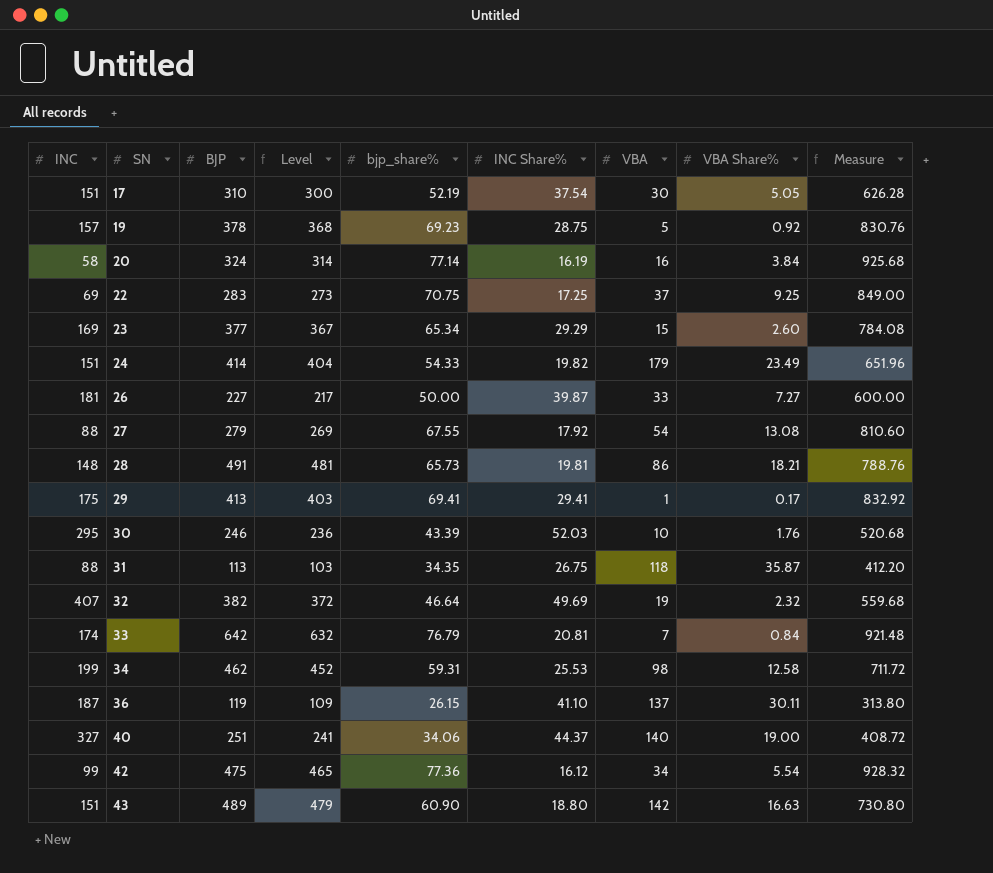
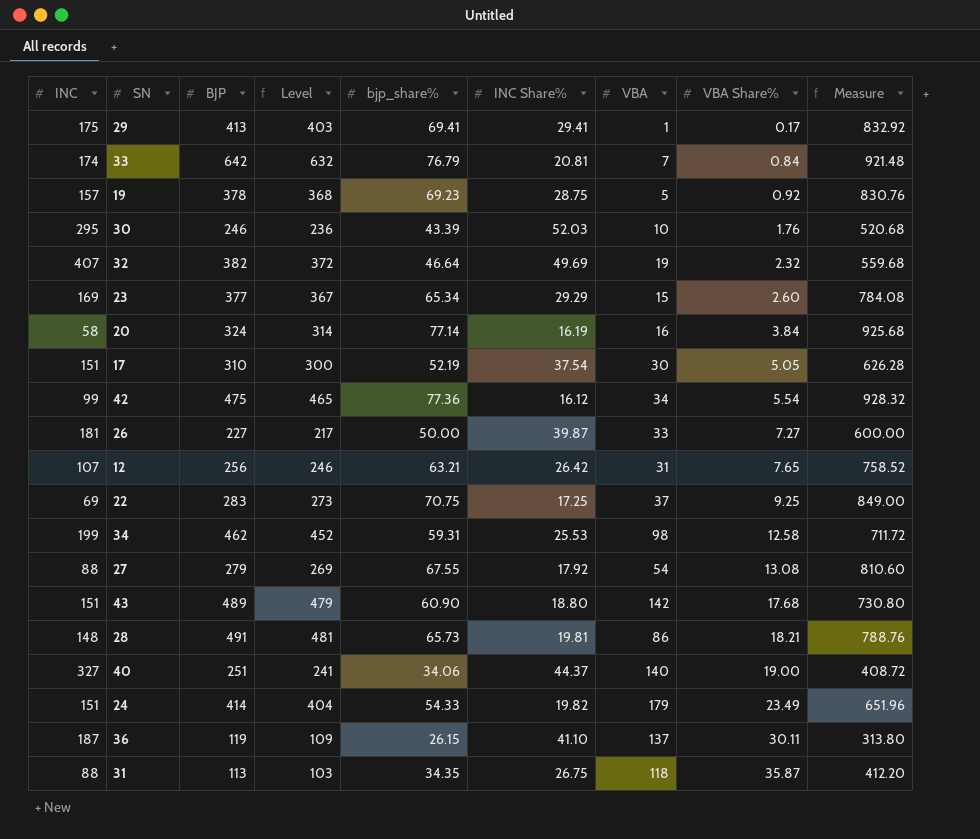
row order: SN ascending -> VBA Share% ascending
row 12: none -> 107 | 256 | 246 | 63.21 | 26.42 | 31 | 7.65 | 758.52
43 | VBA Share%: 16.63 -> 17.68

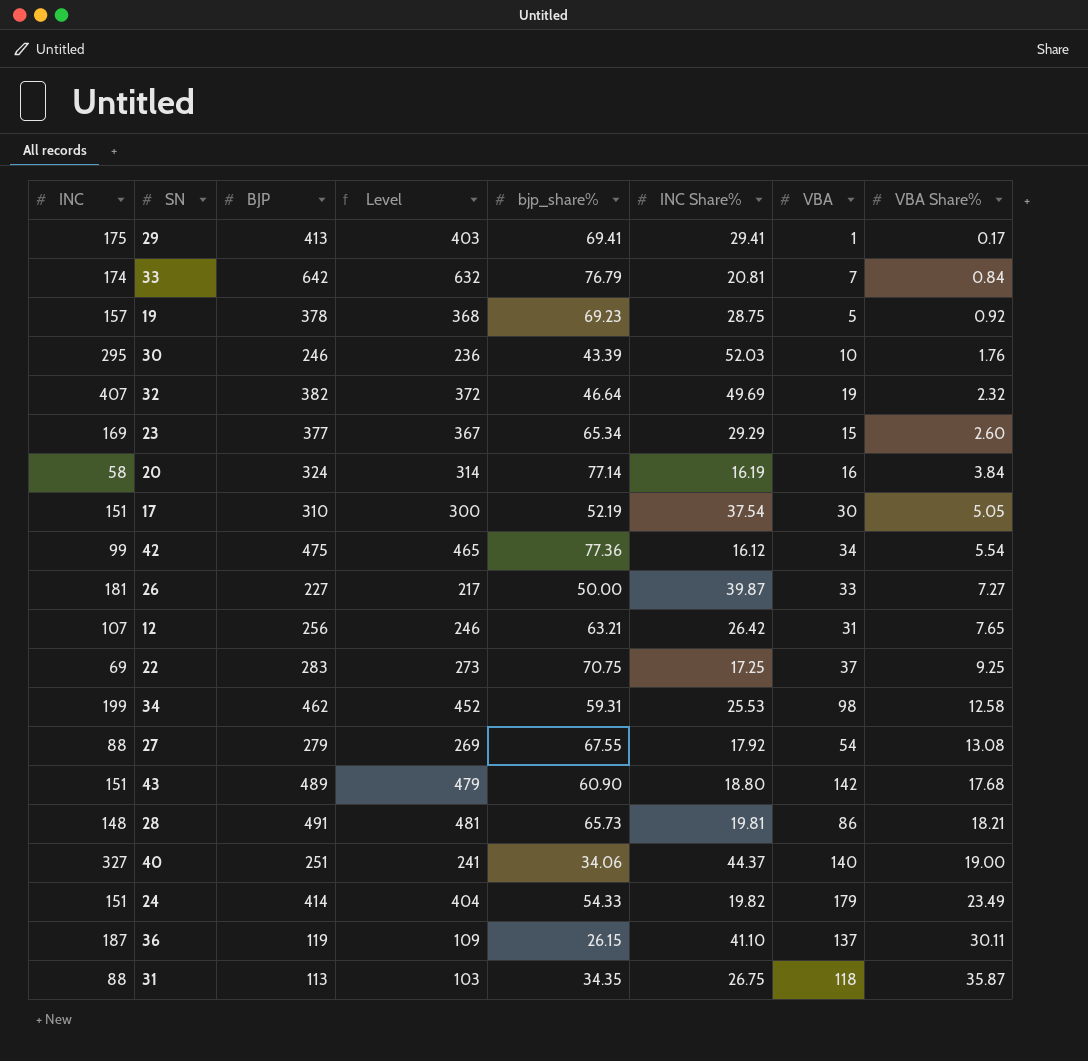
column Measure | formula: [bjp_share%] * 12 -> none

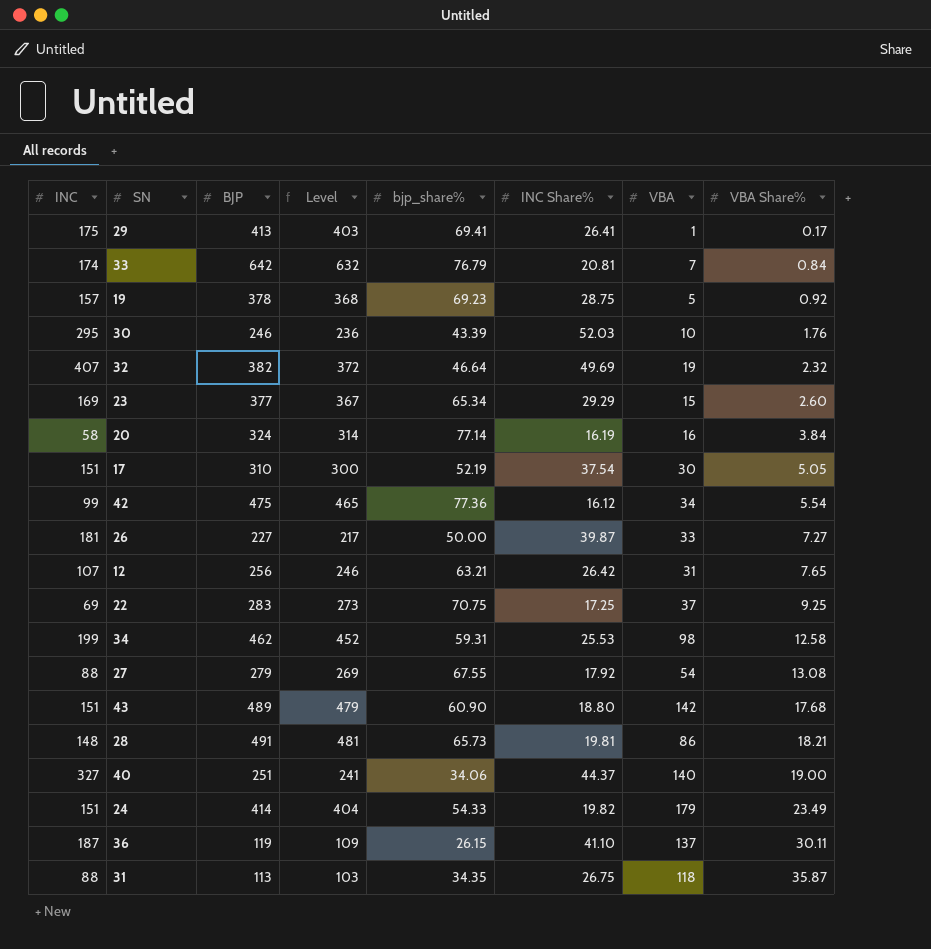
29 | INC Share%: 29.41 -> 26.41

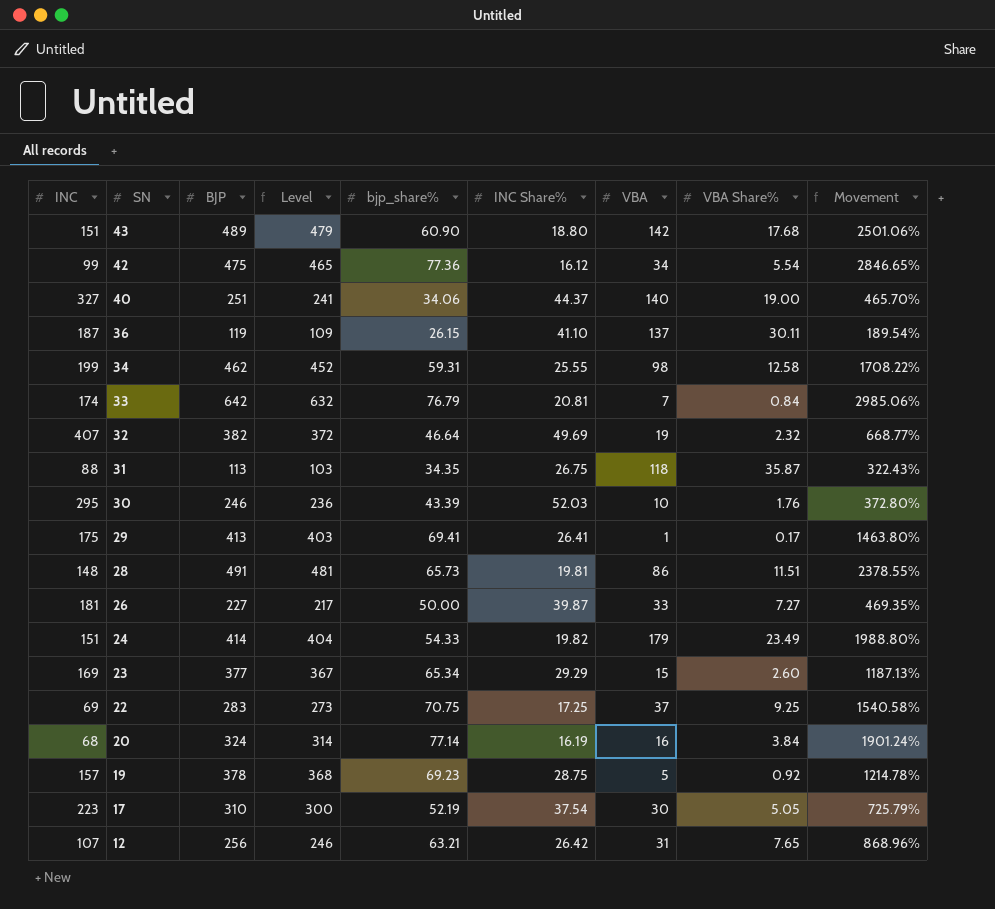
row order: VBA Share% ascending -> SN descending
column Movement | formula: none -> ([BJP] - [INC Share%]) / [INC Share%]
row 27: 88 | 279 | 269 | 67.55 | 17.92 | 54 | 13.08 -> none
34 | INC Share%: 25.53 -> 25.55
28 | VBA Share%: 18.21 -> 11.51
20 | INC: 58 -> 68
17 | INC: 151 -> 223

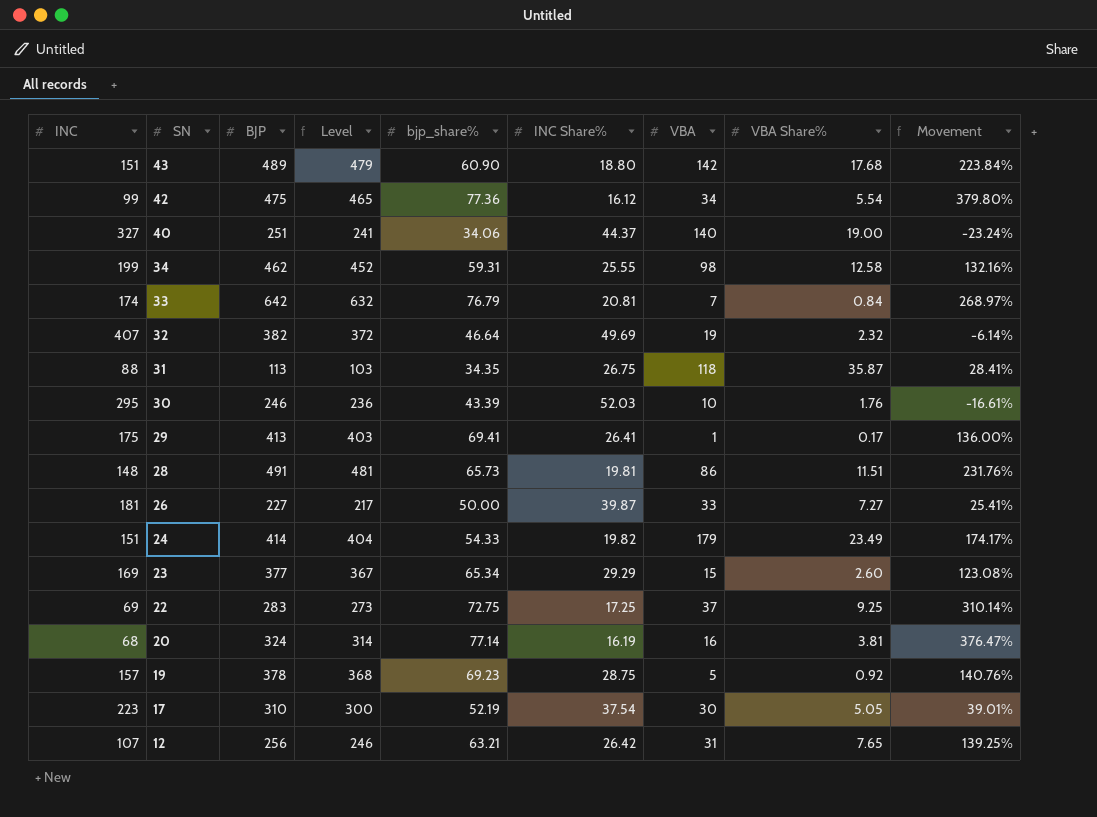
column Movement | formula: ([BJP] - [INC Share%]) / [INC Share%] -> ([BJP] - [INC]) / [INC]
row 36: 187 | 119 | 109 | 26.15 | 41.10 | 137 | 30.11 | 189.54% -> none
22 | bjp_share%: 70.75 -> 72.75
20 | VBA Share%: 3.84 -> 3.81

